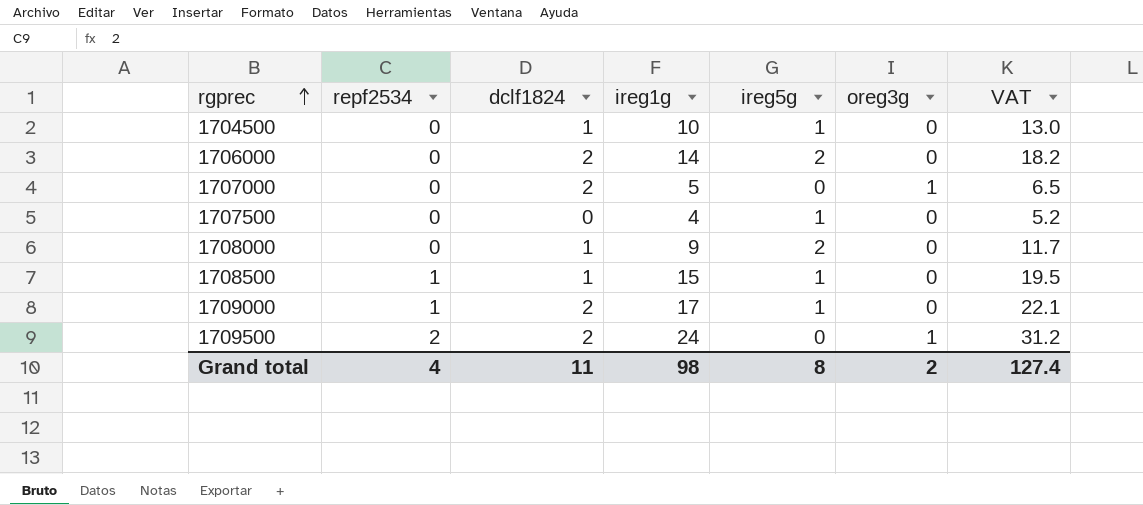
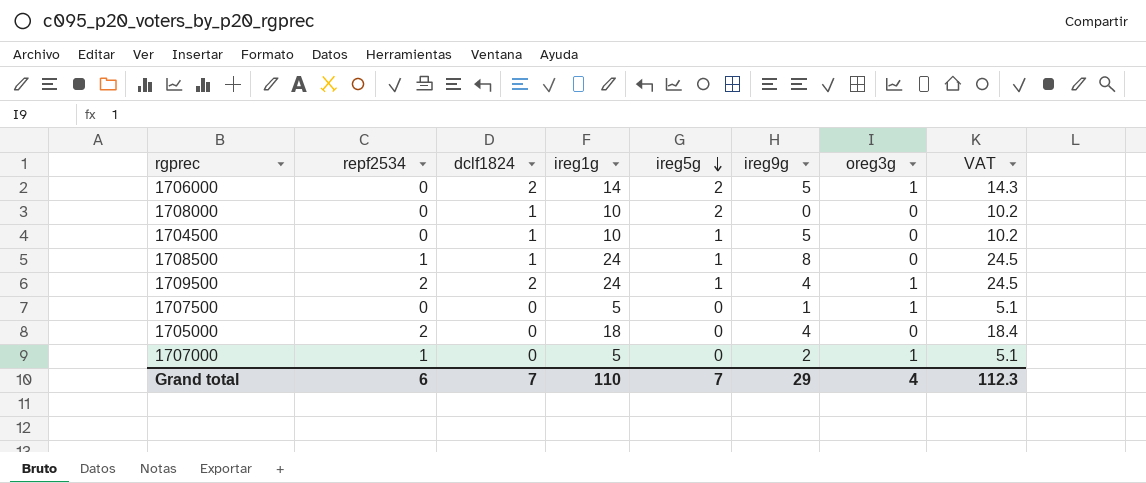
row order: rgprec ascending -> ireg5g descending
column ireg9g | position: none -> 6
column VAT | formula: [ireg1g] * 1.3 -> [ireg1g] * 1.02
row 1709000: 1 | 2 | 17 | 1 | 0 | 22.1 -> none
1706000 | oreg3g: 0 -> 1
1708000 | ireg1g: 9 -> 10
1708500 | ireg1g: 15 -> 24
1709500 | ireg5g: 0 -> 1
1707500 | ireg1g: 4 -> 5
1707500 | ireg5g: 1 -> 0
1707500 | oreg3g: 0 -> 1
row 1705000: none -> 2 | 0 | 18 | 0 | 4 | 0 | 18.4
1707000 | repf2534: 0 -> 1
1707000 | dclf1824: 2 -> 0
Grand total | repf2534: 4 -> 6
Grand total | dclf1824: 11 -> 7
Grand total | ireg1g: 98 -> 110
Grand total | ireg5g: 8 -> 7
Grand total | oreg3g: 2 -> 4
Grand total | VAT: 127.4 -> 112.3

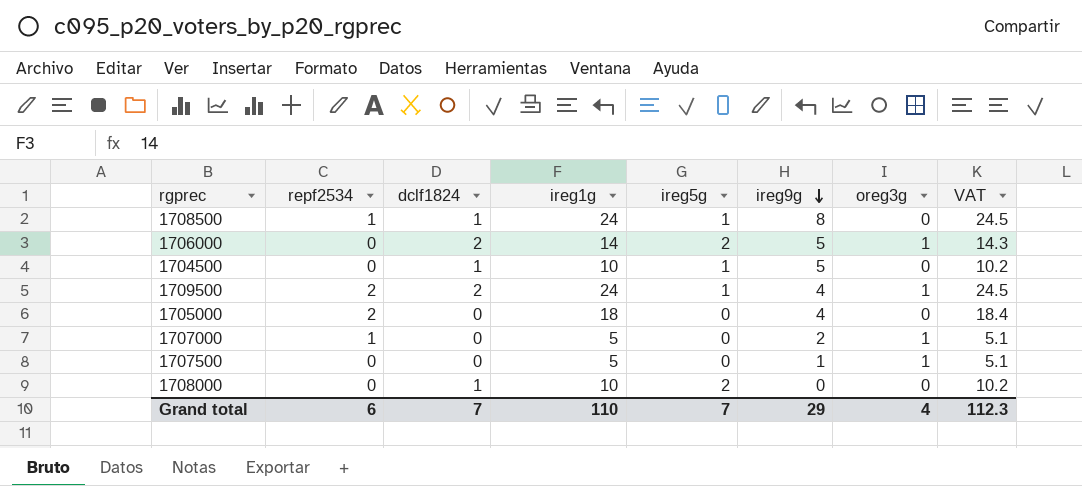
row order: ireg5g descending -> ireg9g descending

